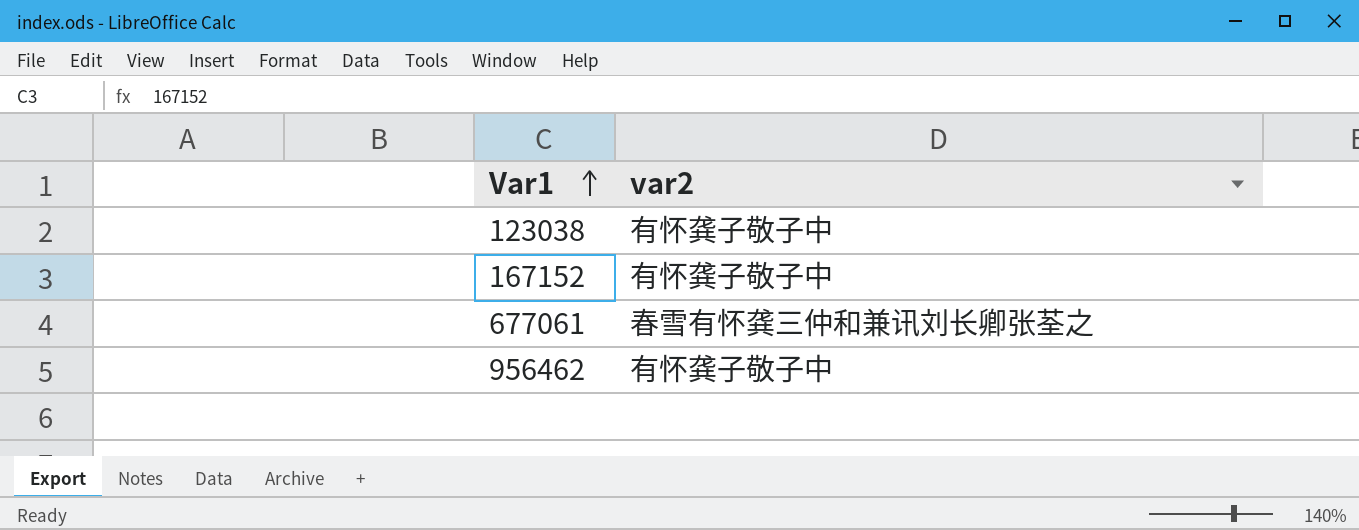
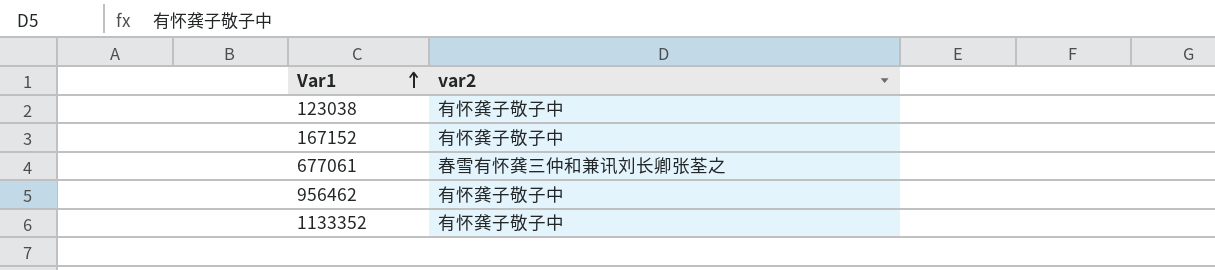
row 1133352: none -> 有怀龚子敬子中

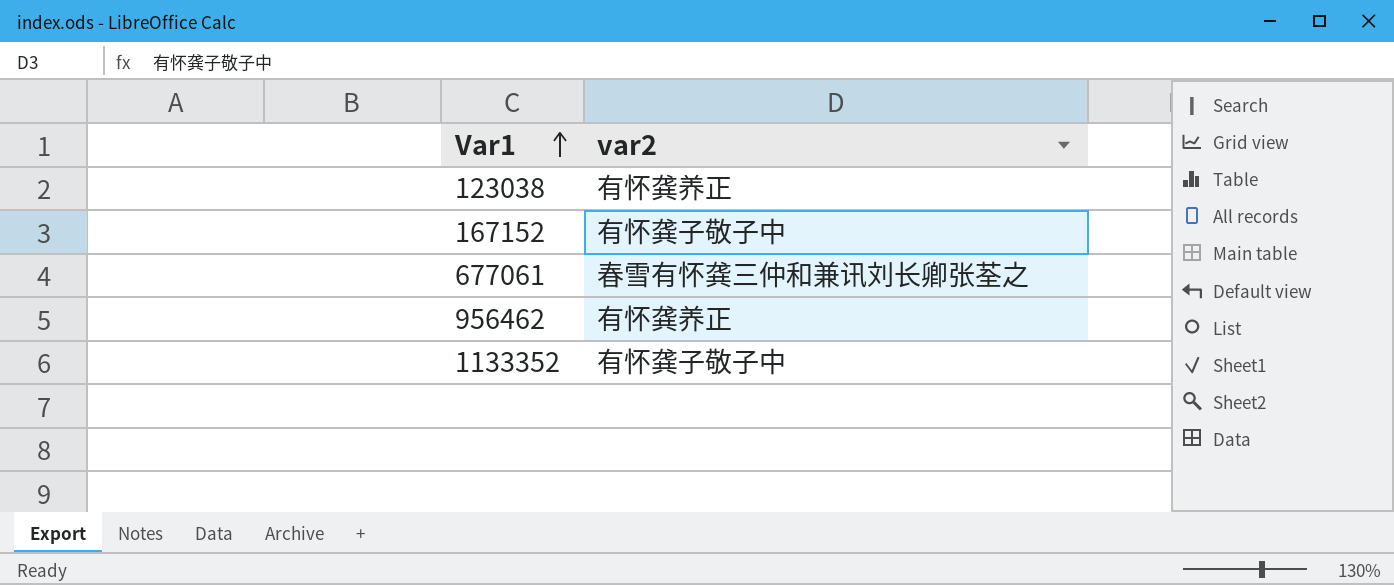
123038 | var2: 有怀龚子敬子中 -> 有怀龚养正
956462 | var2: 有怀龚子敬子中 -> 有怀龚养正

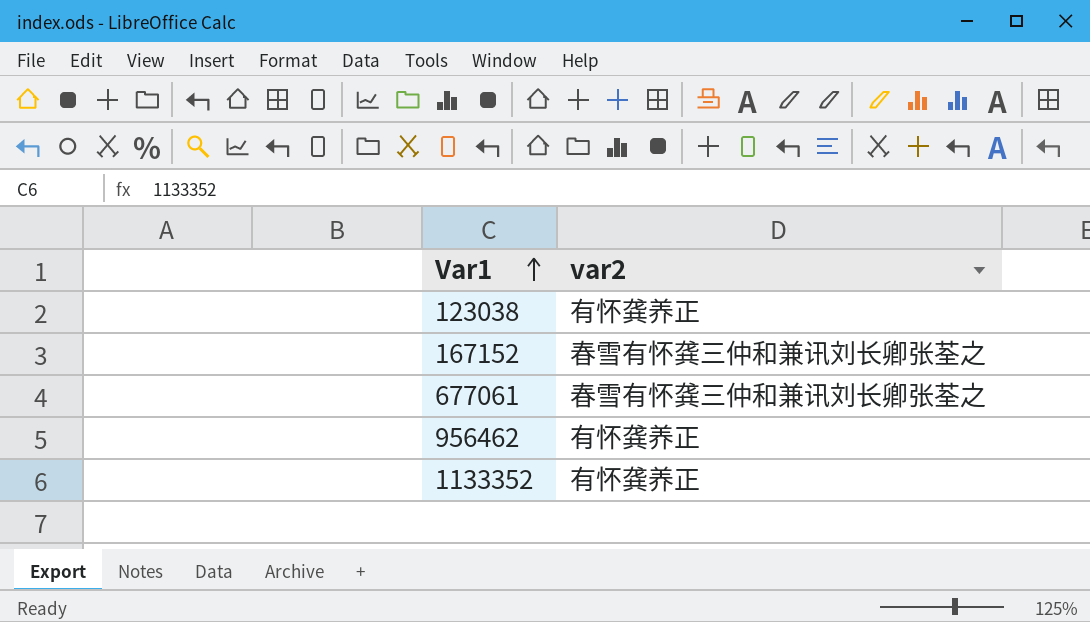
167152 | var2: 有怀龚子敬子中 -> 春雪有怀龚三仲和兼讯刘长卿张荃之
1133352 | var2: 有怀龚子敬子中 -> 有怀龚养正

